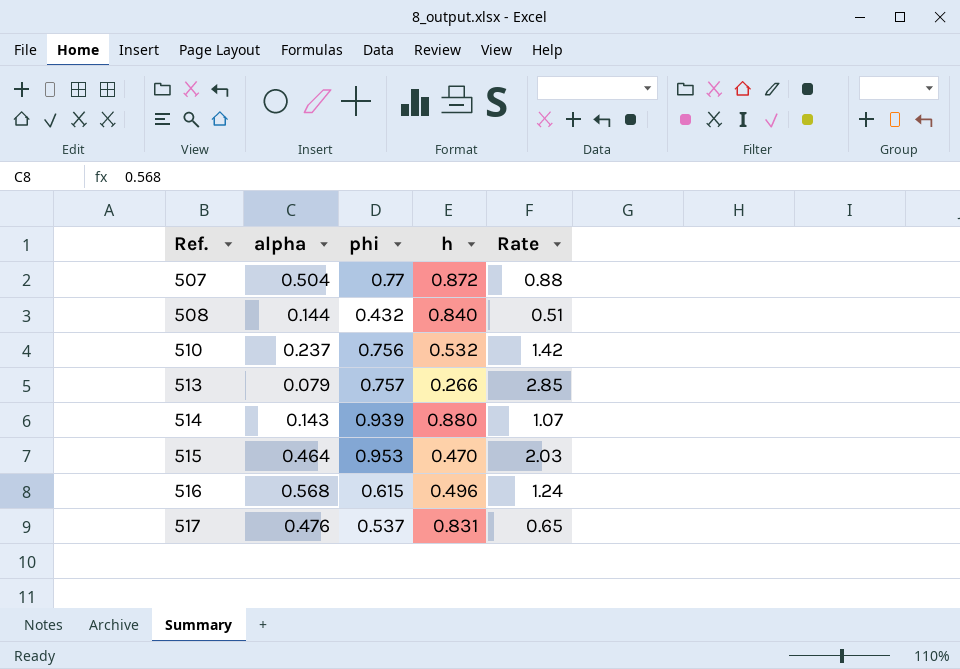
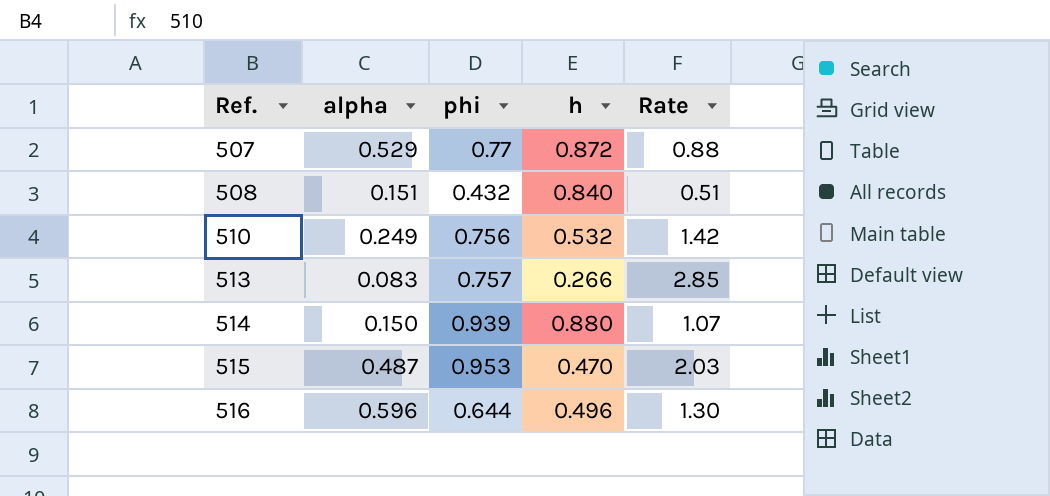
row 517: 0.476 | 0.537 | 0.831 | 0.65 -> none
507 | alpha: 0.504 -> 0.529
508 | alpha: 0.144 -> 0.151
510 | alpha: 0.237 -> 0.249
513 | alpha: 0.079 -> 0.083
514 | alpha: 0.143 -> 0.150
515 | alpha: 0.464 -> 0.487
516 | alpha: 0.568 -> 0.596
516 | phi: 0.615 -> 0.644
516 | Rate: 1.24 -> 1.30

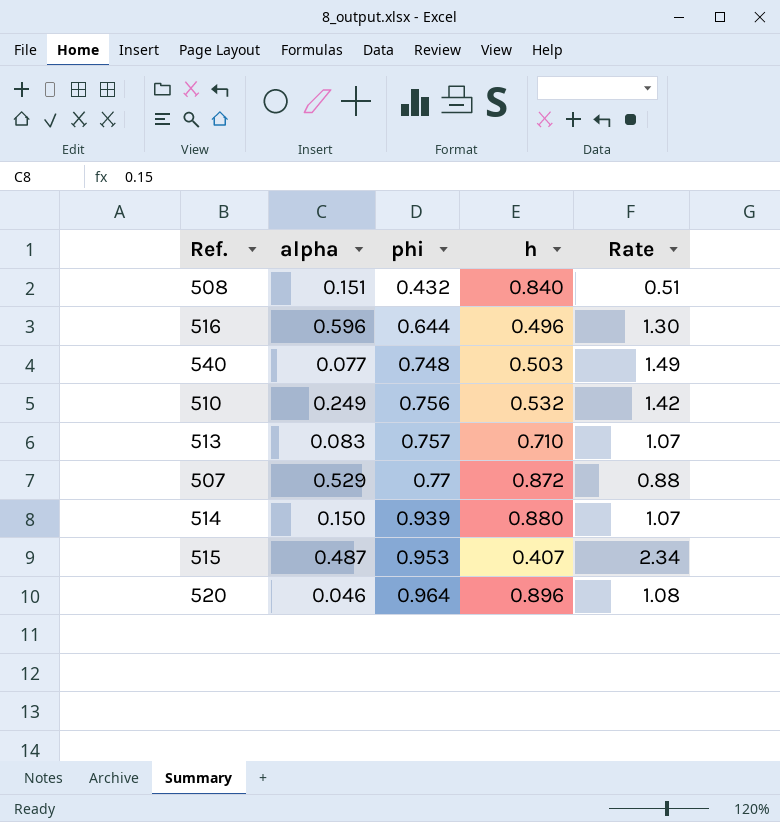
row order: Ref. ascending -> phi ascending
row 540: none -> 0.077 | 0.748 | 0.503 | 1.49
513 | h: 0.266 -> 0.710
513 | Rate: 2.85 -> 1.07
515 | h: 0.470 -> 0.407
515 | Rate: 2.03 -> 2.34
row 520: none -> 0.046 | 0.964 | 0.896 | 1.08

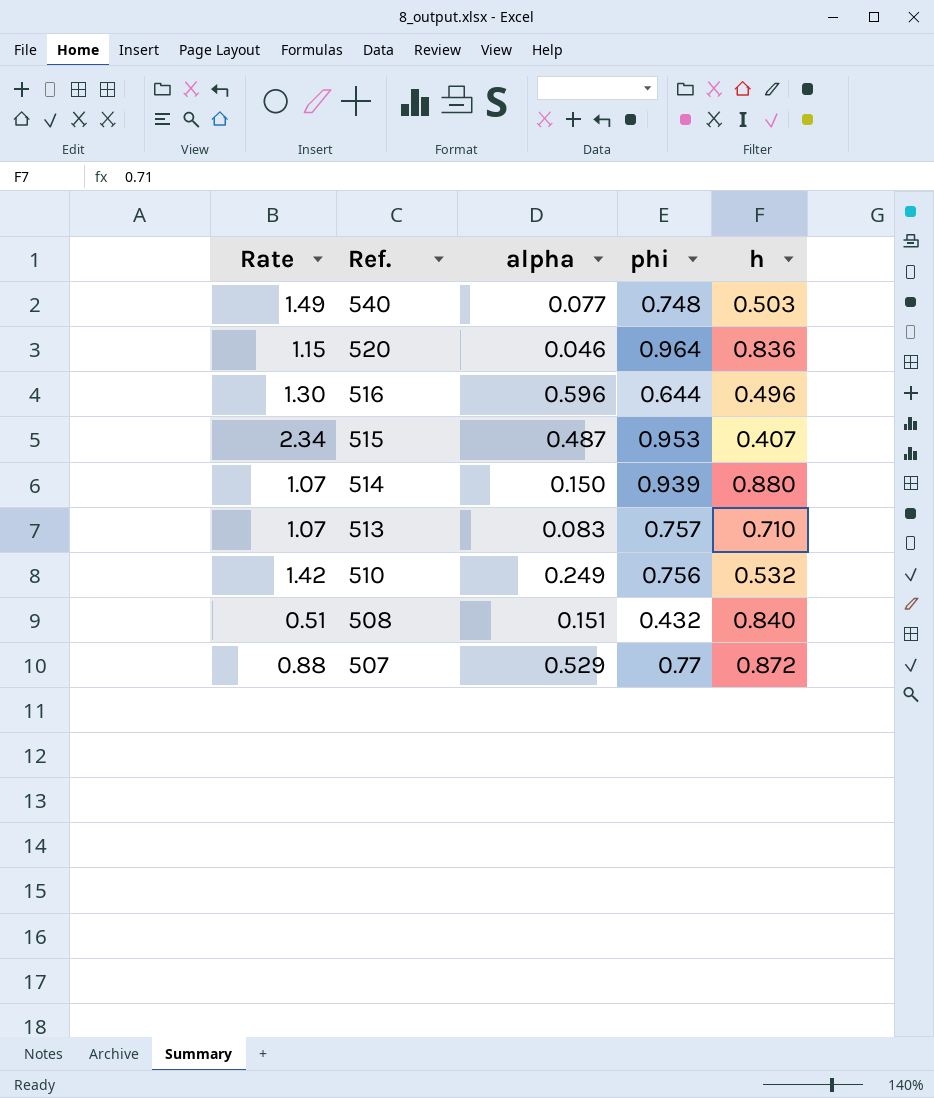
row order: phi ascending -> Ref. descending
column Rate | position: 5 -> 1
520 | Rate: 1.08 -> 1.15
520 | h: 0.896 -> 0.836

